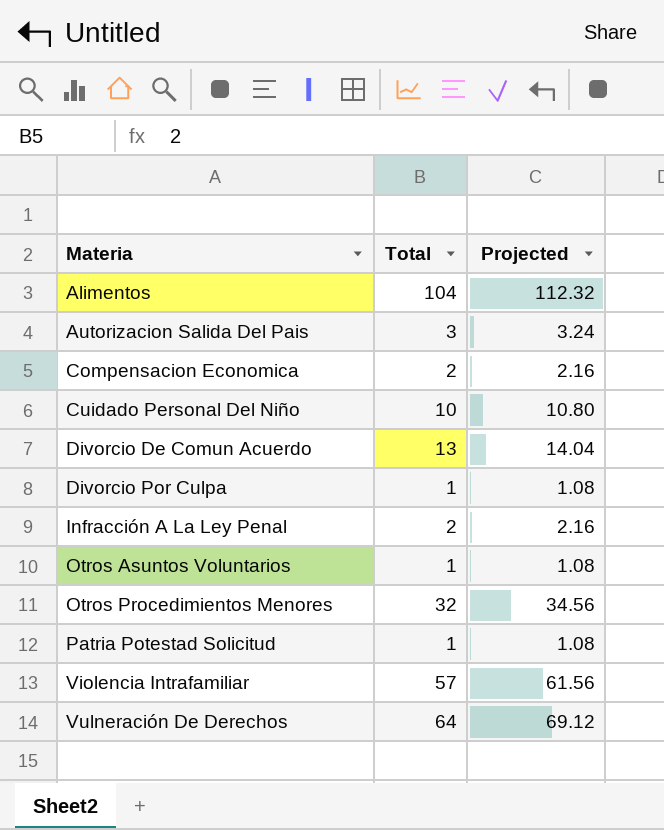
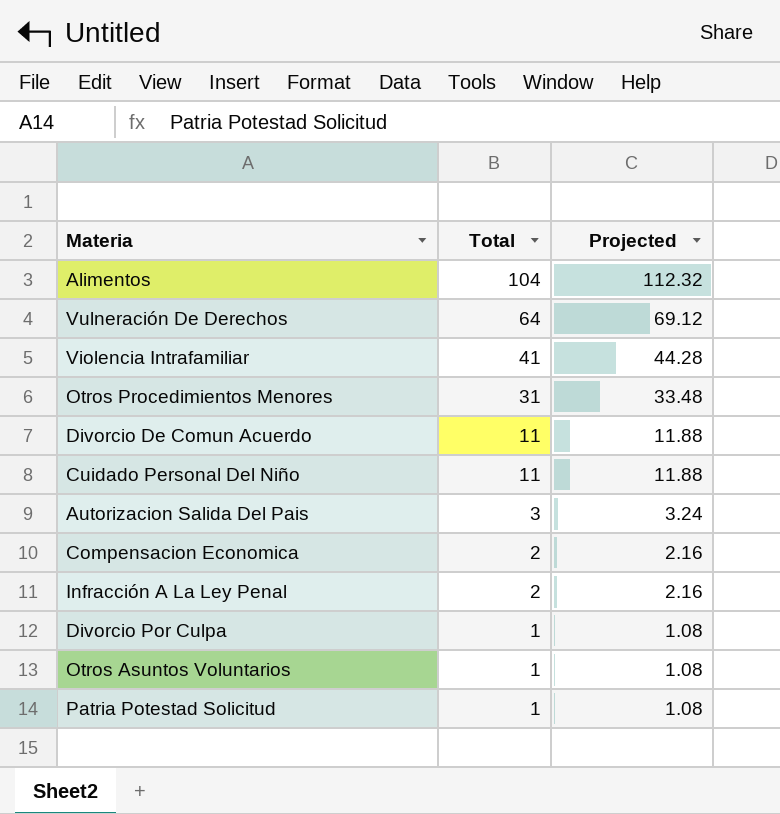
row order: Materia ascending -> Total descending
Violencia Intrafamiliar | Total: 57 -> 41
Violencia Intrafamiliar | Projected: 61.56 -> 44.28
Otros Procedimientos Menores | Total: 32 -> 31
Otros Procedimientos Menores | Projected: 34.56 -> 33.48
Divorcio De Comun Acuerdo | Total: 13 -> 11
Divorcio De Comun Acuerdo | Projected: 14.04 -> 11.88
Cuidado Personal Del Niño | Total: 10 -> 11
Cuidado Personal Del Niño | Projected: 10.80 -> 11.88

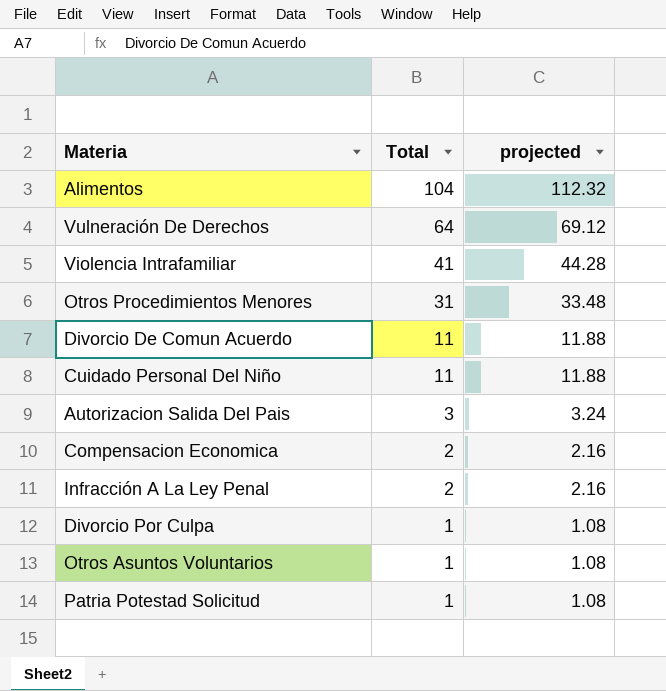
column name: Projected -> projected

